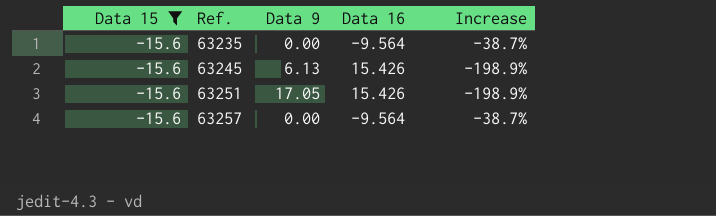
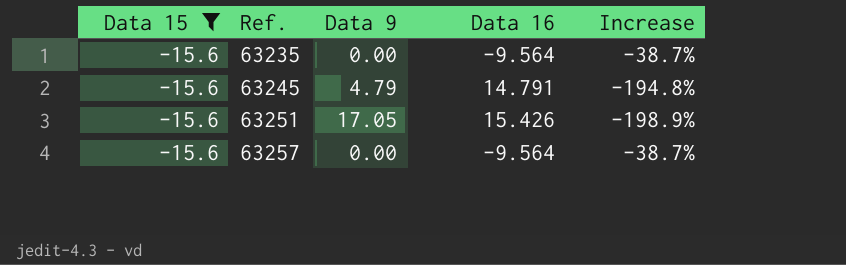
63245 | Data 9: 6.13 -> 4.79
63245 | Data 16: 15.426 -> 14.791
63245 | Increase: -198.9% -> -194.8%

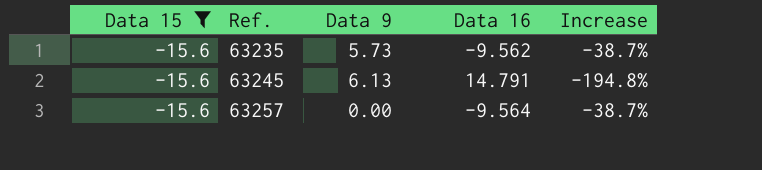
row 63251: -15.6 | 17.05 | 15.426 | -198.9% -> none
63235 | Data 9: 0.00 -> 5.73
63235 | Data 16: -9.564 -> -9.562
63245 | Data 9: 4.79 -> 6.13

